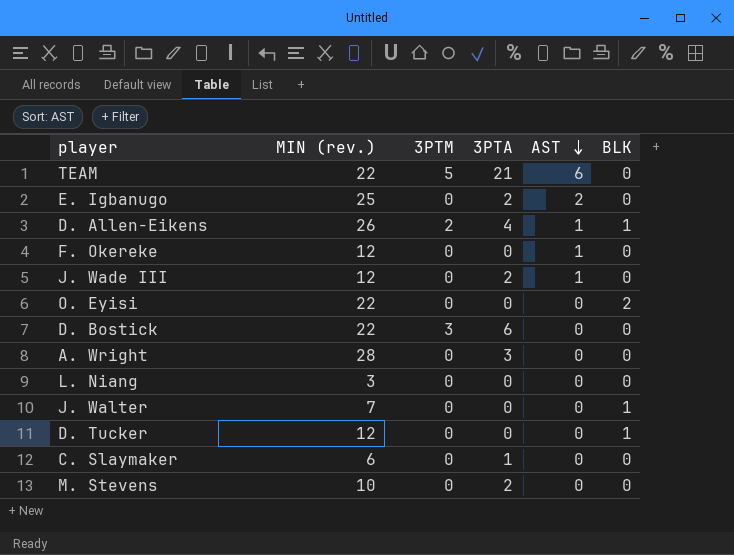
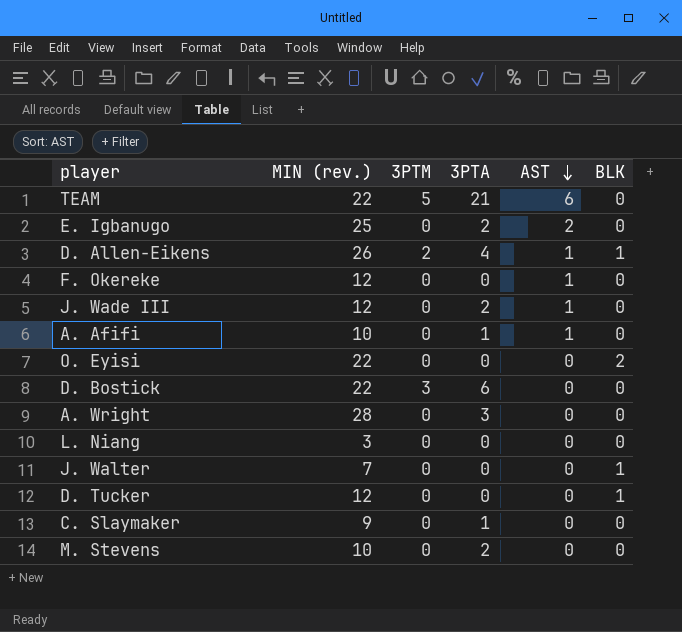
row A. Afifi: none -> 10 | 0 | 1 | 1 | 0
C. Slaymaker | MIN (rev.): 6 -> 9

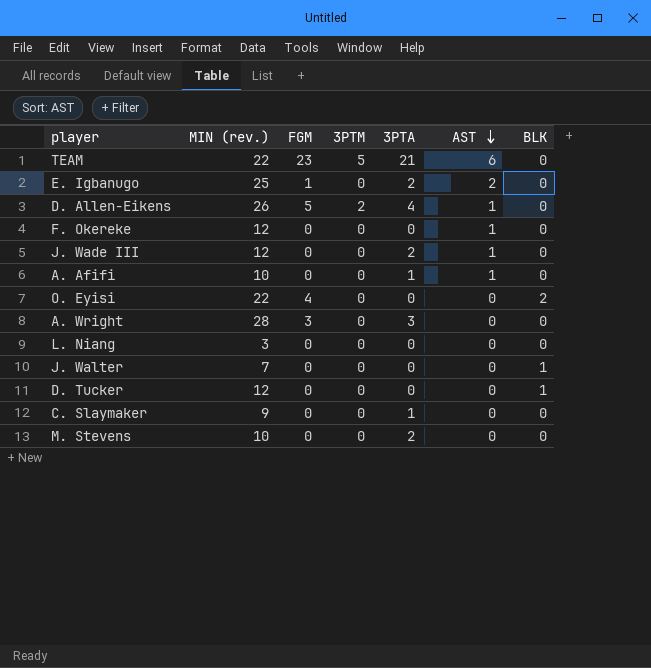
column FGM | position: none -> 3
row D. Bostick: 22 | 3 | 6 | 0 | 0 -> none
D. Allen-Eikens | BLK: 1 -> 0

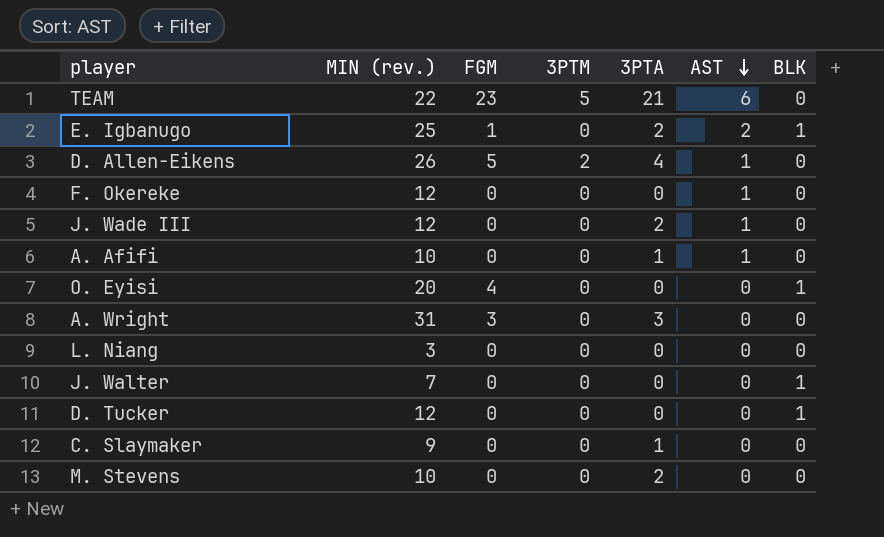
E. Igbanugo | BLK: 0 -> 1
O. Eyisi | MIN (rev.): 22 -> 20
O. Eyisi | BLK: 2 -> 1
A. Wright | MIN (rev.): 28 -> 31

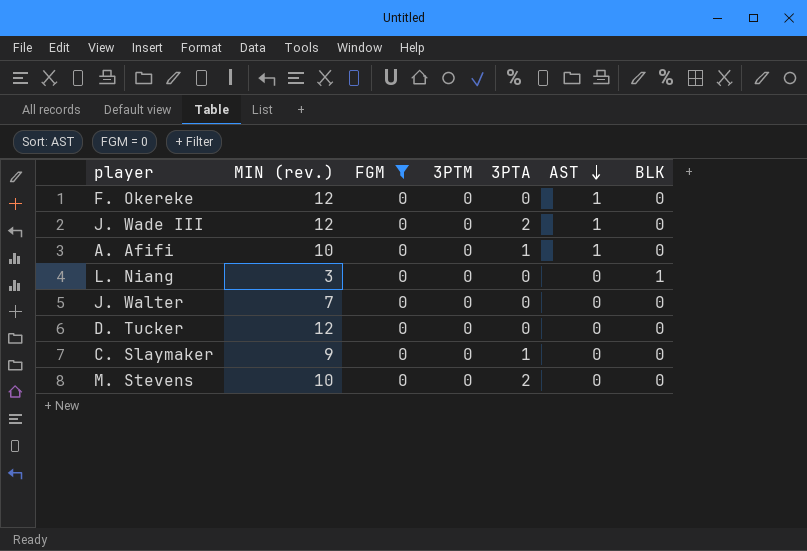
filter: none -> FGM = 0
L. Niang | BLK: 0 -> 1
J. Walter | BLK: 1 -> 0
D. Tucker | BLK: 1 -> 0

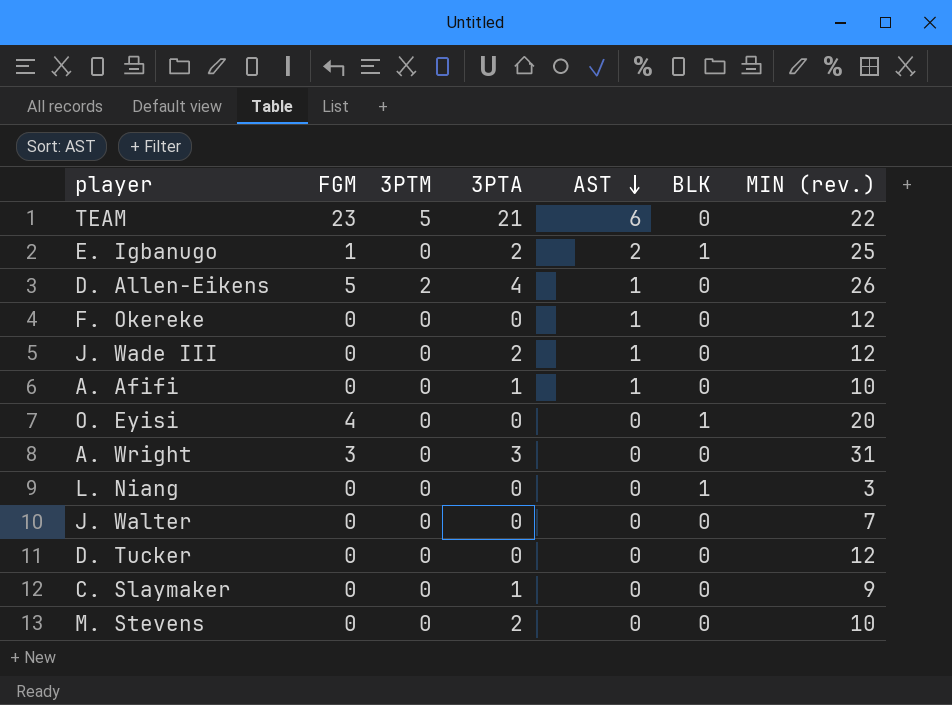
filter: FGM = 0 -> none
column MIN (rev.) | position: 2 -> 7

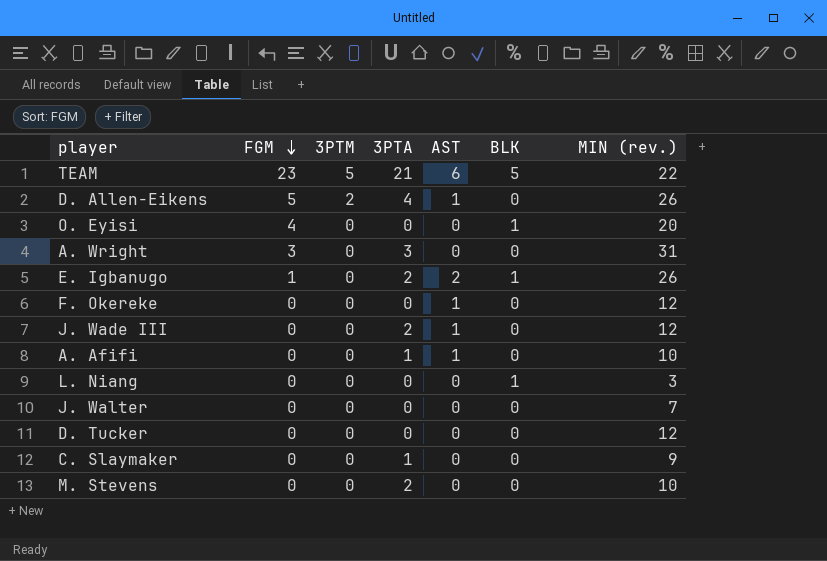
row order: AST descending -> FGM descending
TEAM | BLK: 0 -> 5
E. Igbanugo | MIN (rev.): 25 -> 26

